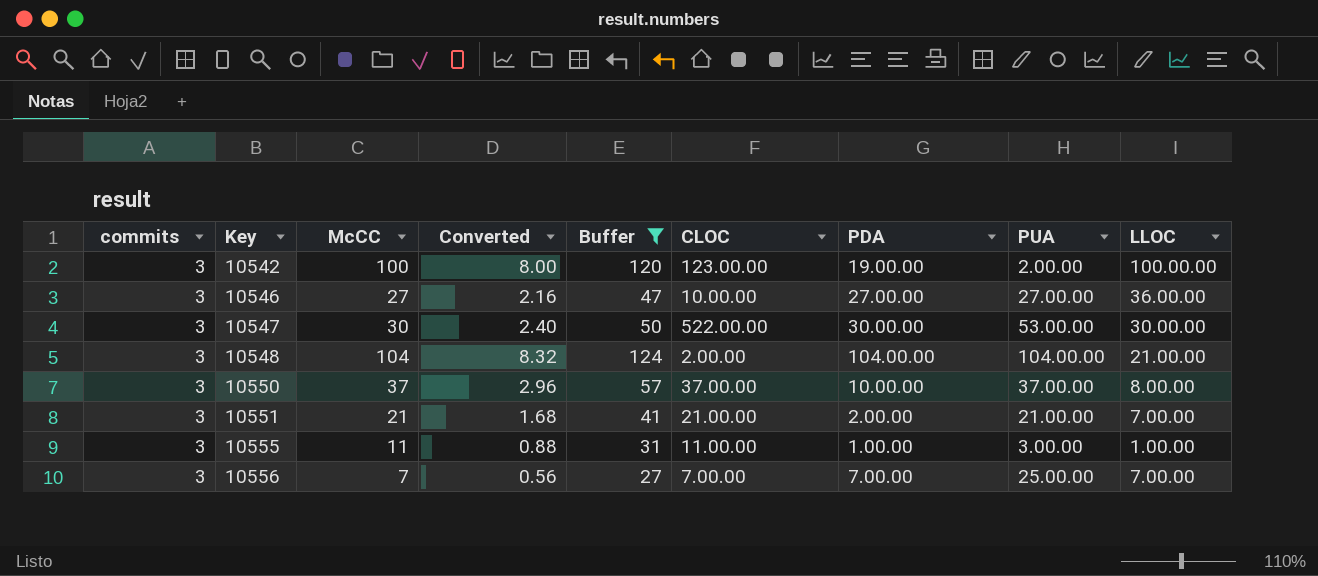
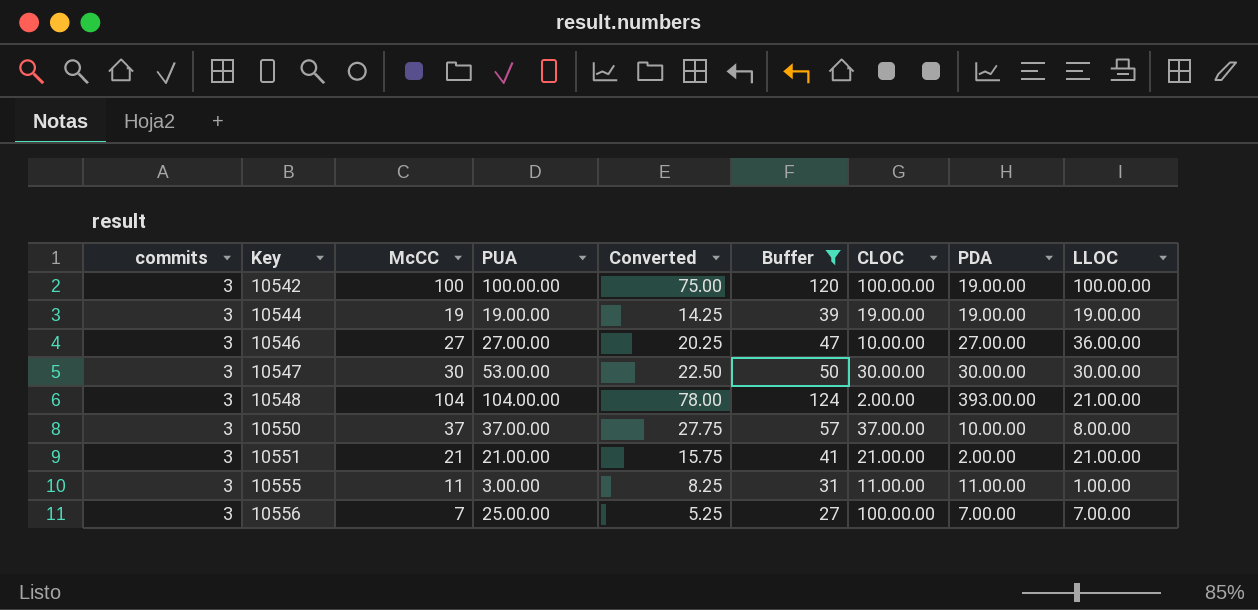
column PUA | position: 8 -> 4
column Converted | formula: [McCC] * 0.08 -> [McCC] * 0.75
10542 | PUA: 2.00.00 -> 100.00.00
10542 | CLOC: 123.00.00 -> 100.00.00
row 10544: none -> 3 | 19 | 19.00.00 | 14.25 | 39 | 19.00.00 | 19.00.00 | 19.00.00
10547 | CLOC: 522.00.00 -> 30.00.00
10548 | PDA: 104.00.00 -> 393.00.00
10551 | LLOC: 7.00.00 -> 21.00.00
10555 | PDA: 1.00.00 -> 11.00.00
10556 | CLOC: 7.00.00 -> 100.00.00

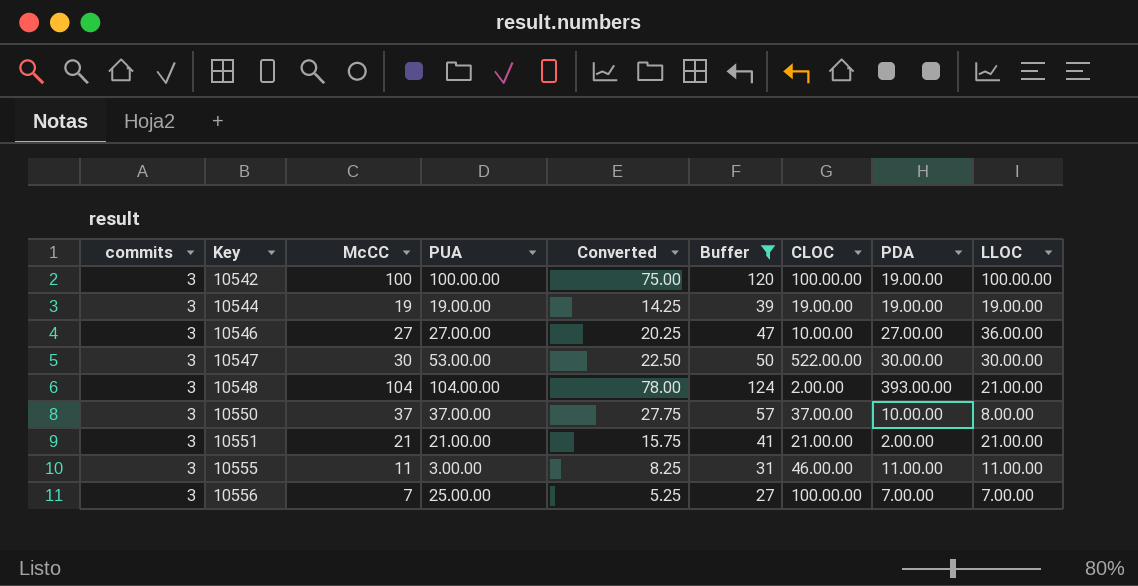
10547 | CLOC: 30.00.00 -> 522.00.00
10555 | CLOC: 11.00.00 -> 46.00.00
10555 | LLOC: 1.00.00 -> 11.00.00

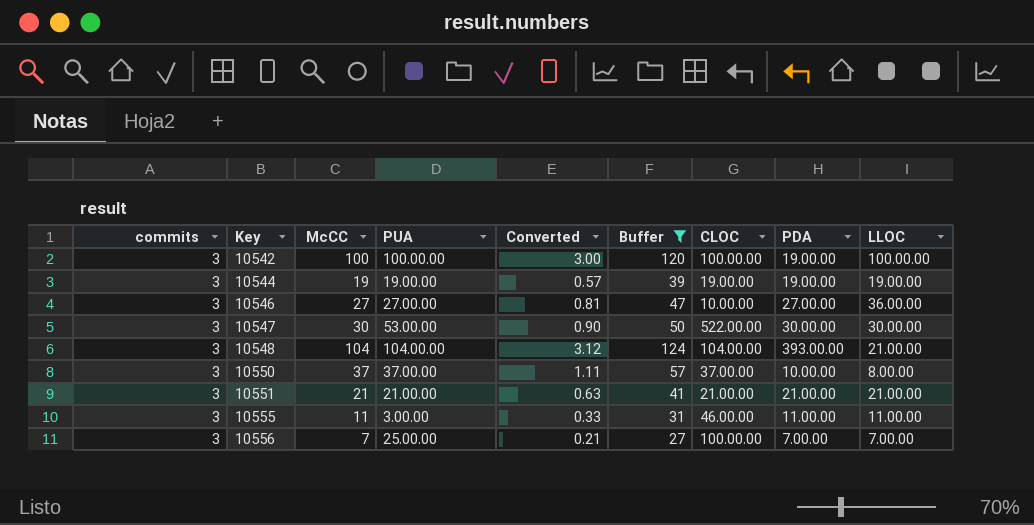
column Converted | formula: [McCC] * 0.75 -> [McCC] * 0.03
10548 | CLOC: 2.00.00 -> 104.00.00
10551 | PDA: 2.00.00 -> 21.00.00

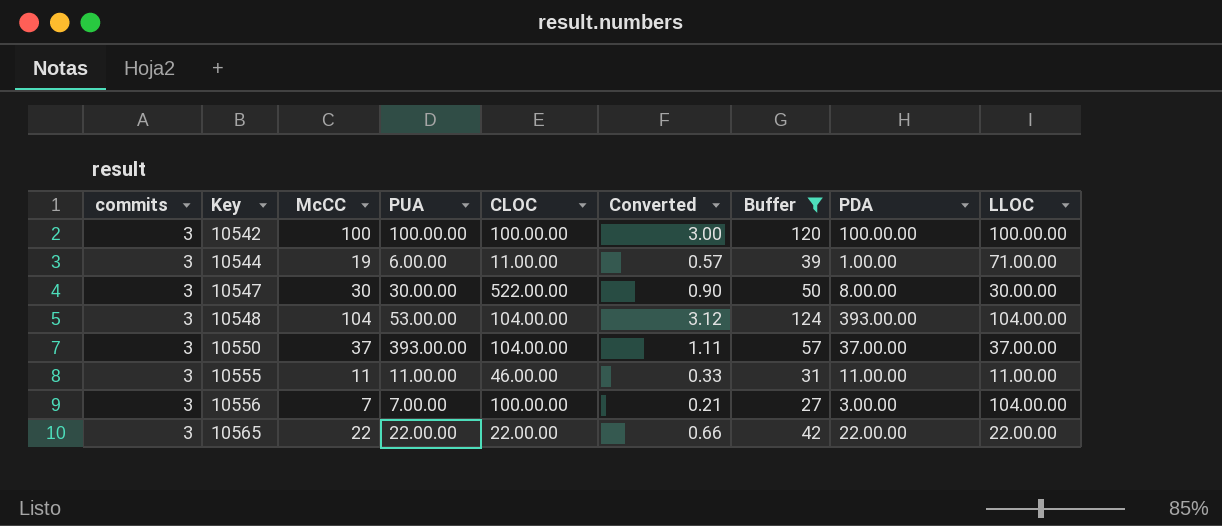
column CLOC | position: 7 -> 5
row 10546: 3 | 27 | 27.00.00 | 0.81 | 47 | 10.00.00 | 27.00.00 | 36.00.00 -> none
row 10551: 3 | 21 | 21.00.00 | 0.63 | 41 | 21.00.00 | 21.00.00 | 21.00.00 -> none
10542 | PDA: 19.00.00 -> 100.00.00
10544 | PUA: 19.00.00 -> 6.00.00
10544 | CLOC: 19.00.00 -> 11.00.00
10544 | PDA: 19.00.00 -> 1.00.00
10544 | LLOC: 19.00.00 -> 71.00.00
10547 | PUA: 53.00.00 -> 30.00.00
10547 | PDA: 30.00.00 -> 8.00.00
10548 | PUA: 104.00.00 -> 53.00.00
10548 | LLOC: 21.00.00 -> 104.00.00
10550 | PUA: 37.00.00 -> 393.00.00
10550 | CLOC: 37.00.00 -> 104.00.00
10550 | PDA: 10.00.00 -> 37.00.00
10550 | LLOC: 8.00.00 -> 37.00.00
10555 | PUA: 3.00.00 -> 11.00.00
10556 | PUA: 25.00.00 -> 7.00.00
10556 | PDA: 7.00.00 -> 3.00.00
10556 | LLOC: 7.00.00 -> 104.00.00
row 10565: none -> 3 | 22 | 22.00.00 | 22.00.00 | 0.66 | 42 | 22.00.00 | 22.00.00

